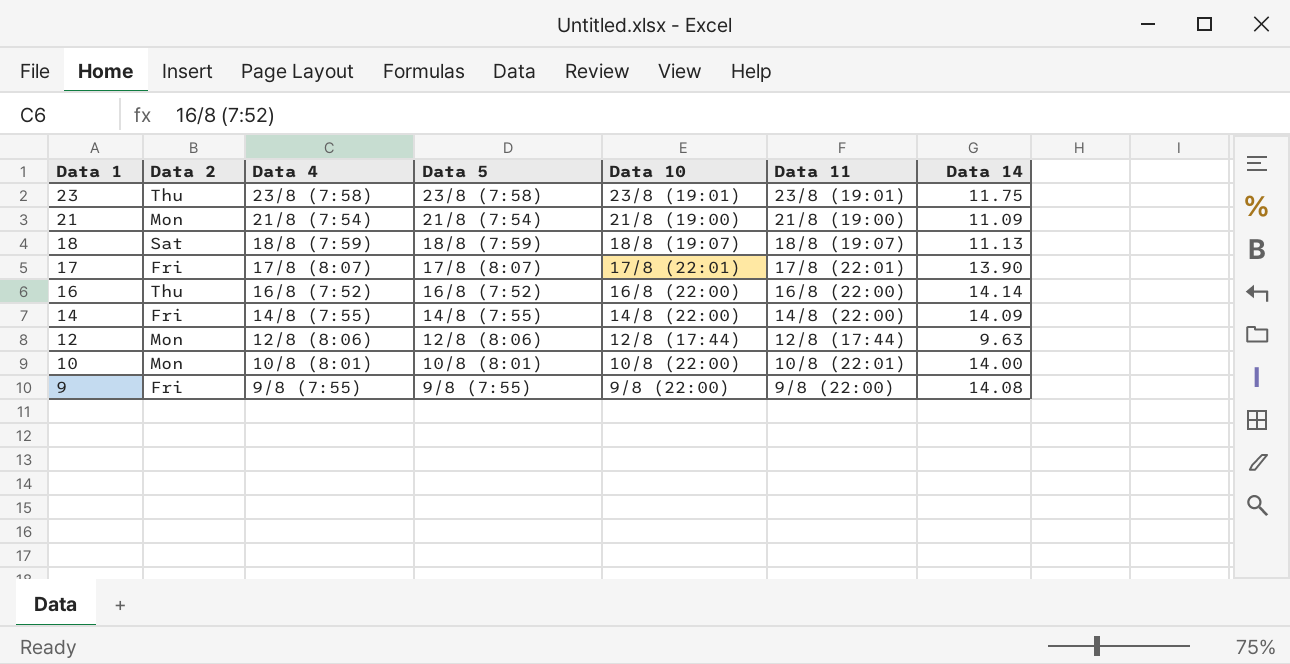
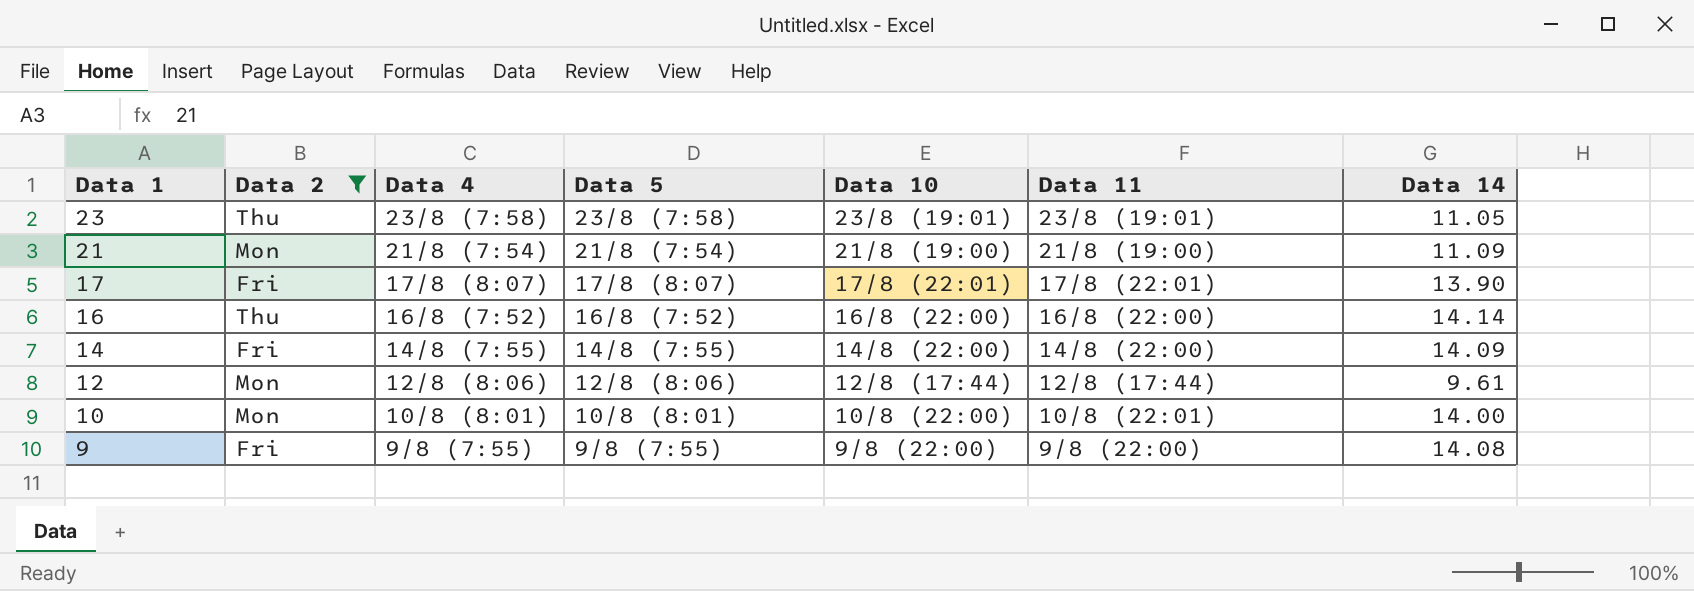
filter: none -> Data 2 != Sat
23 | Data 14: 11.75 -> 11.05
12 | Data 14: 9.63 -> 9.61

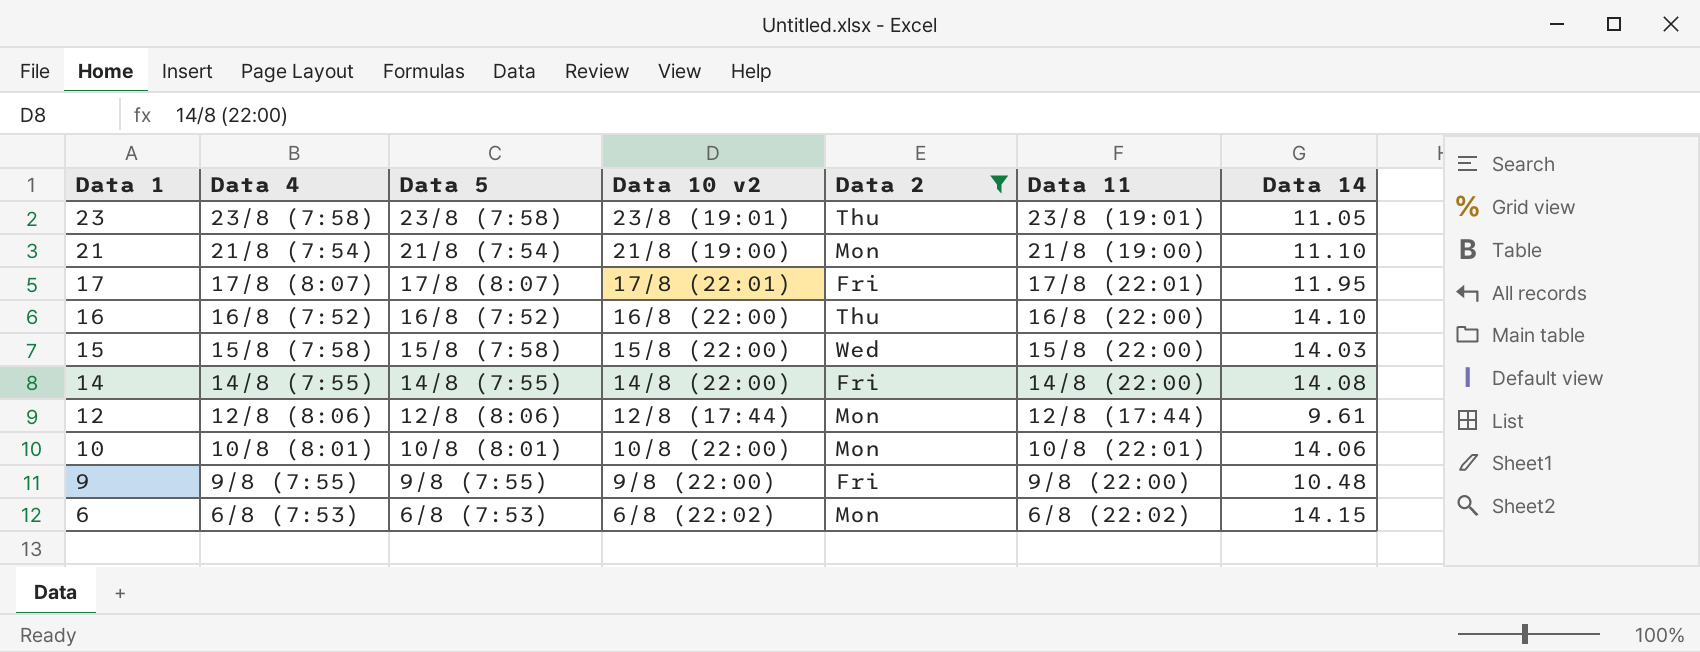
column name: Data 10 -> Data 10 v2
column Data 2 | position: 2 -> 5
21 | Data 14: 11.09 -> 11.10
17 | Data 14: 13.90 -> 11.95
16 | Data 14: 14.14 -> 14.10
row 15: none -> 15/8 (7:58) | 15/8 (7:58) | 15/8 (22:00) | Wed | 15/8 (22:00) | 14.03
14 | Data 14: 14.09 -> 14.08
10 | Data 14: 14.00 -> 14.06
9 | Data 14: 14.08 -> 10.48
row 6: none -> 6/8 (7:53) | 6/8 (7:53) | 6/8 (22:02) | Mon | 6/8 (22:02) | 14.15

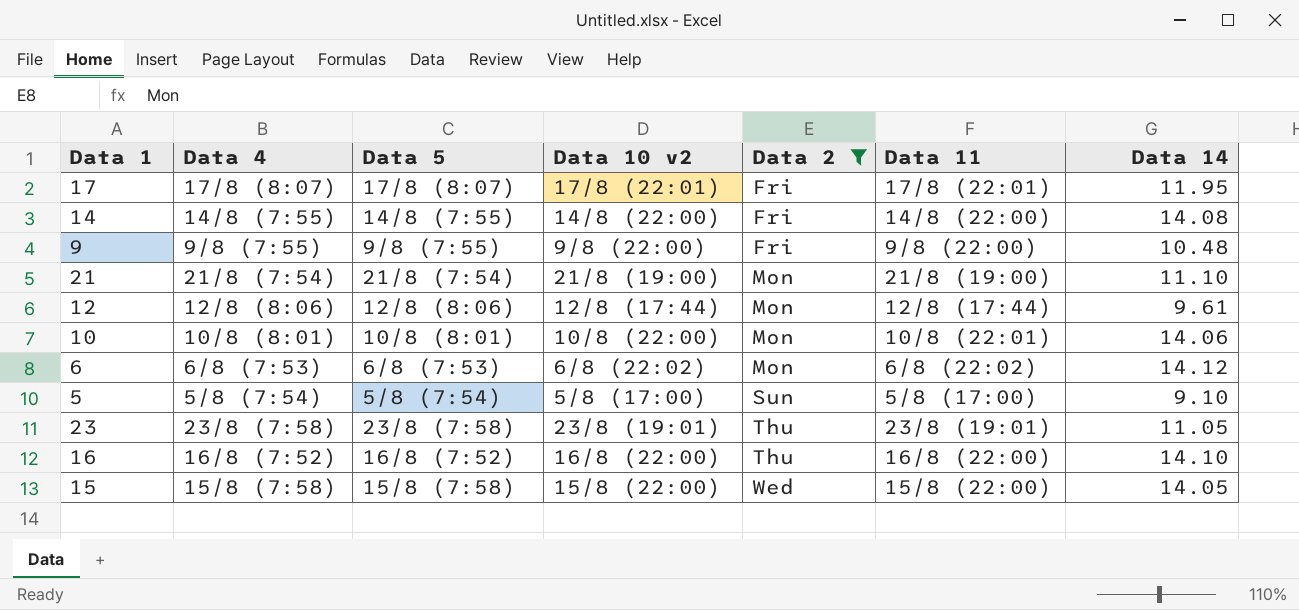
row order: Data 1 descending -> Data 2 ascending
6 | Data 14: 14.15 -> 14.12
row 5: none -> 5/8 (7:54) | 5/8 (7:54) | 5/8 (17:00) | Sun | 5/8 (17:00) | 9.10
15 | Data 14: 14.03 -> 14.05

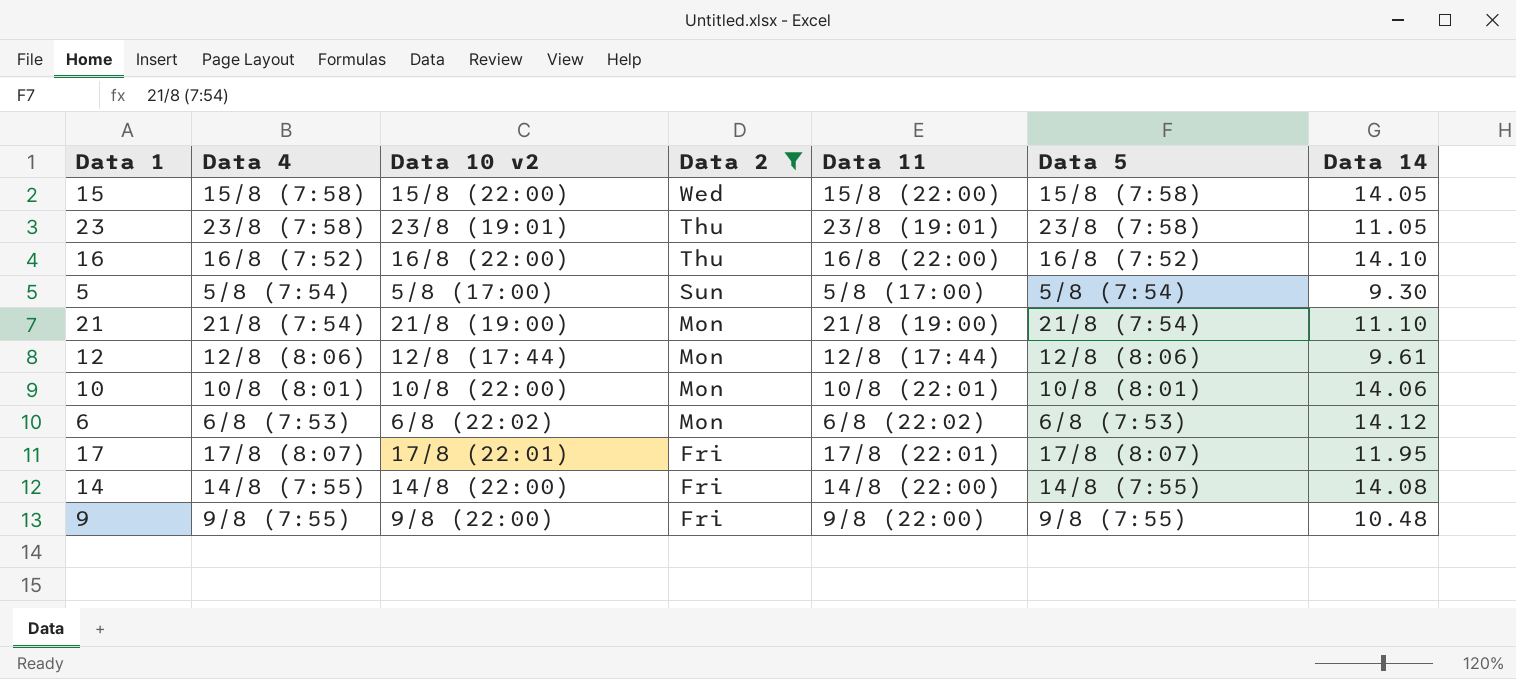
row order: Data 2 ascending -> Data 2 descending
column Data 5 | position: 3 -> 6
5 | Data 14: 9.10 -> 9.30

